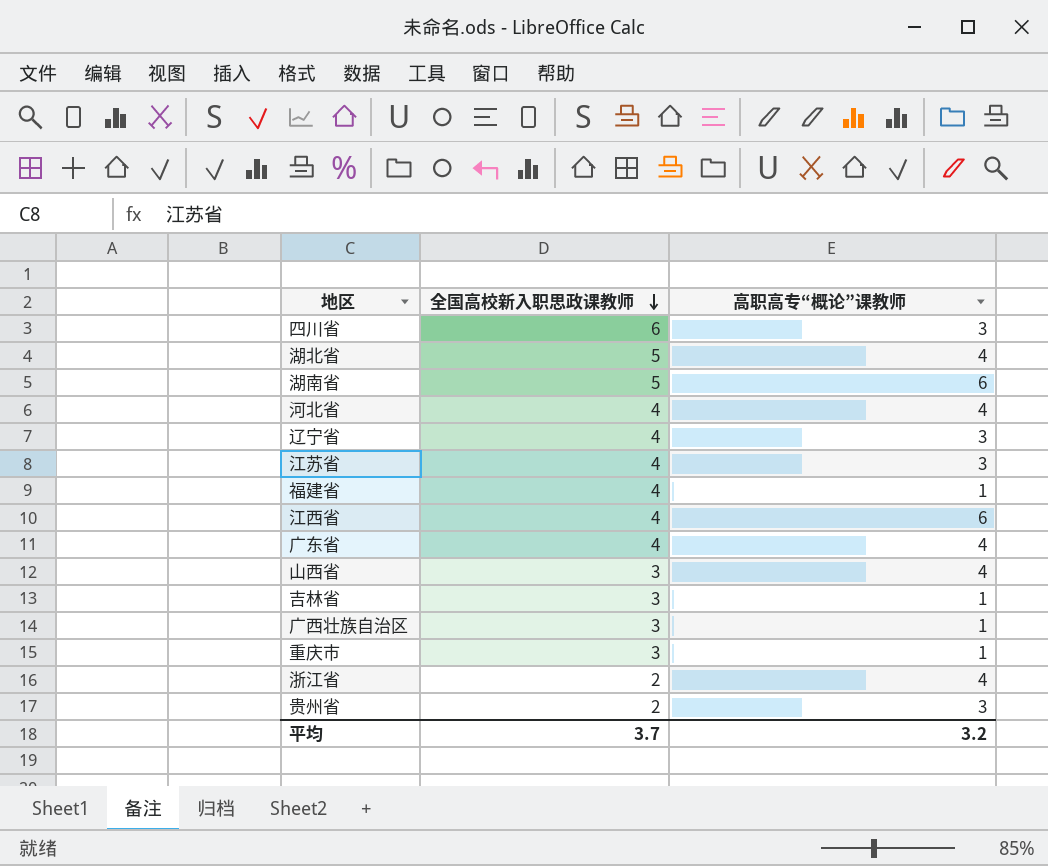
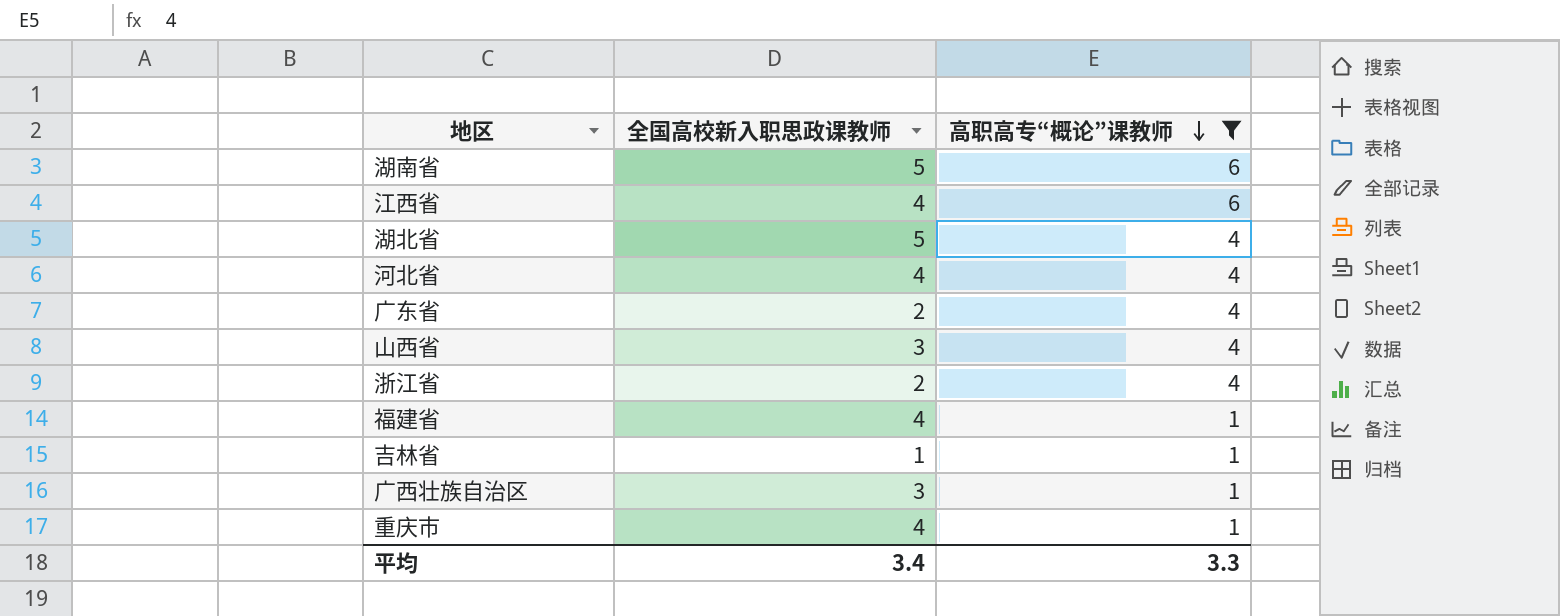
filter: none -> 高职高专“概论”课教师 != 3
row order: 全国高校新入职思政课教师 descending -> 高职高专“概论”课教师 descending
广东省 | 全国高校新入职思政课教师: 4 -> 2
吉林省 | 全国高校新入职思政课教师: 3 -> 1
重庆市 | 全国高校新入职思政课教师: 3 -> 4
平均 | 全国高校新入职思政课教师: 3.7 -> 3.4
平均 | 高职高专“概论”课教师: 3.2 -> 3.3

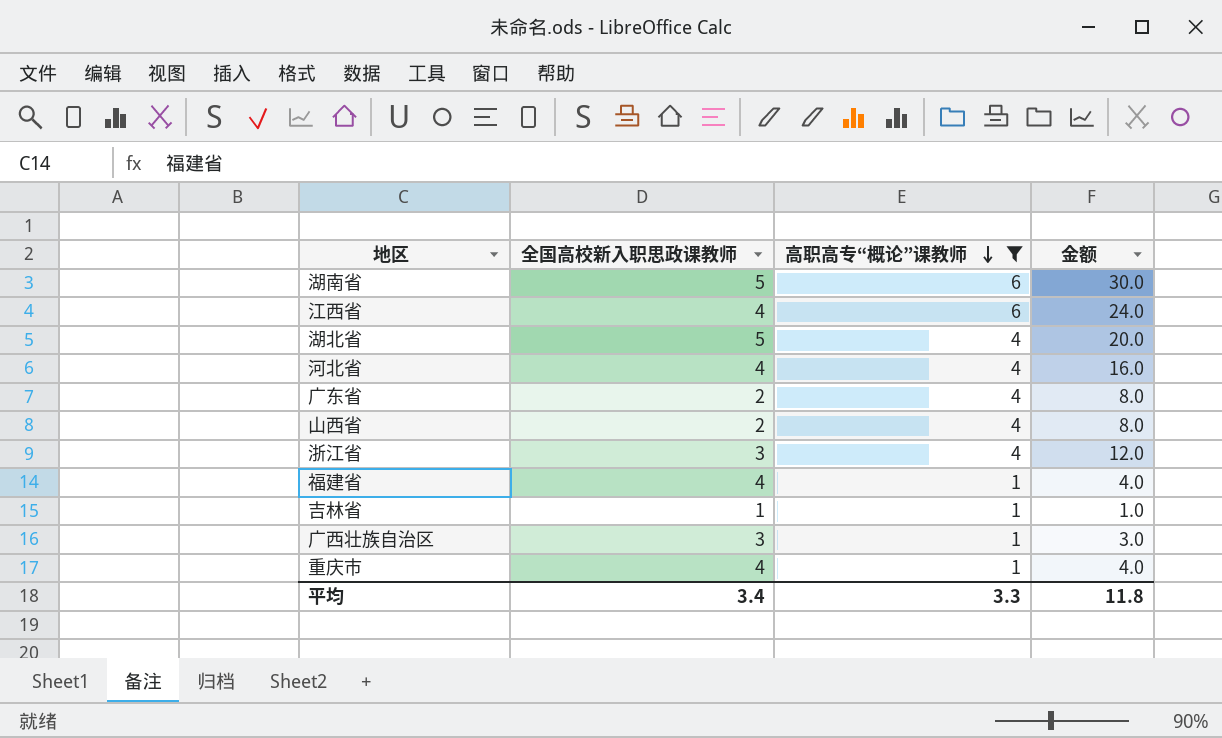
column 金额 | formula: none -> [全国高校新入职思政课教师] * [高职高专“概论”课教师]
山西省 | 全国高校新入职思政课教师: 3 -> 2
浙江省 | 全国高校新入职思政课教师: 2 -> 3

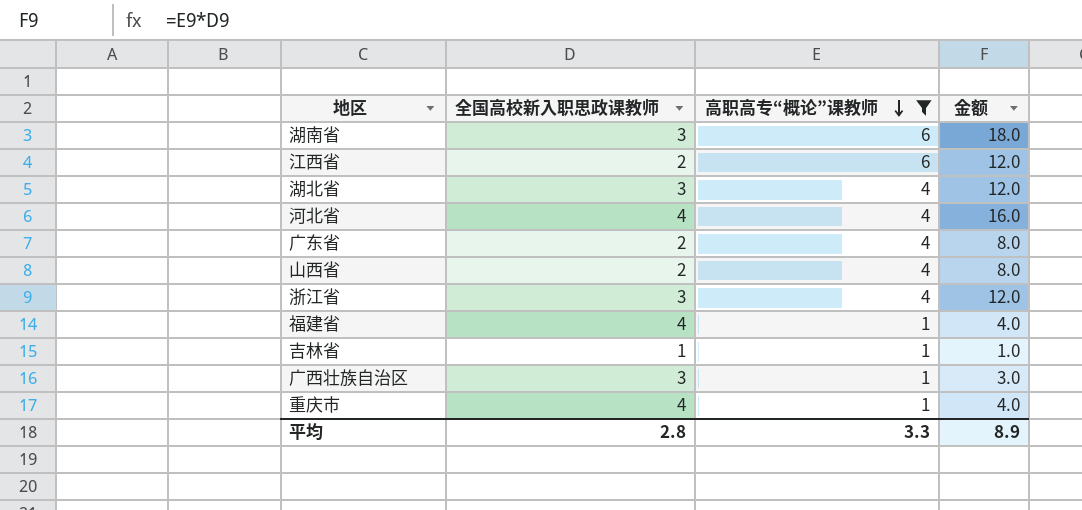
湖南省 | 全国高校新入职思政课教师: 5 -> 3
湖南省 | 金额: 30.0 -> 18.0
江西省 | 全国高校新入职思政课教师: 4 -> 2
江西省 | 金额: 24.0 -> 12.0
湖北省 | 全国高校新入职思政课教师: 5 -> 3
湖北省 | 金额: 20.0 -> 12.0
平均 | 全国高校新入职思政课教师: 3.4 -> 2.8
平均 | 金额: 11.8 -> 8.9

